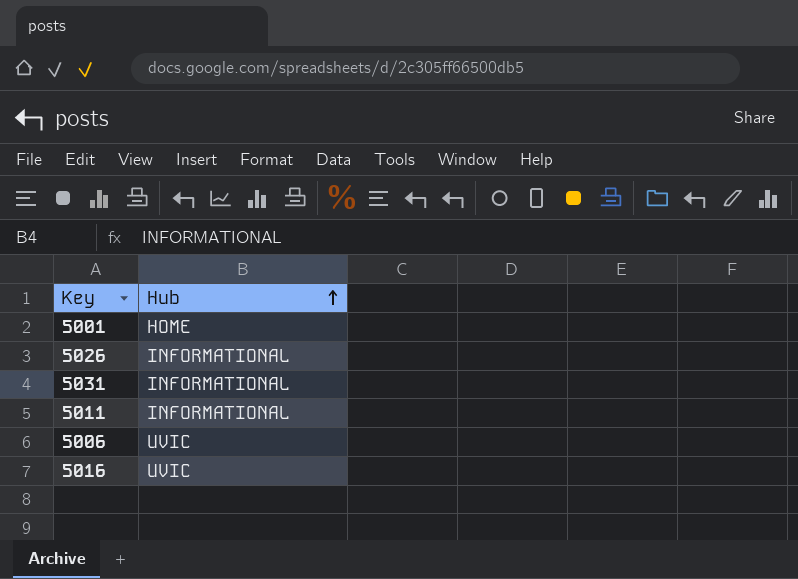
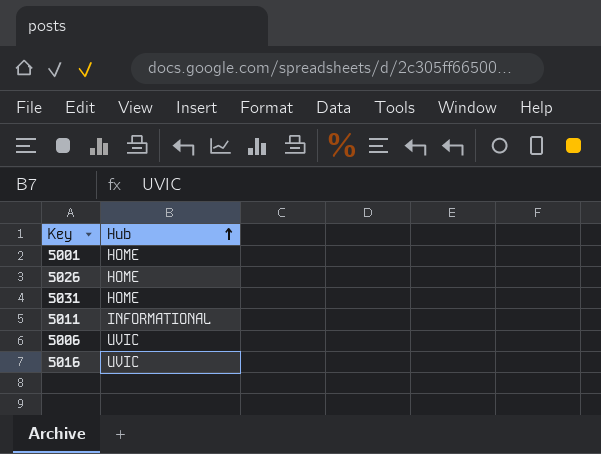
5026 | Hub: INFORMATIONAL -> HOME
5031 | Hub: INFORMATIONAL -> HOME

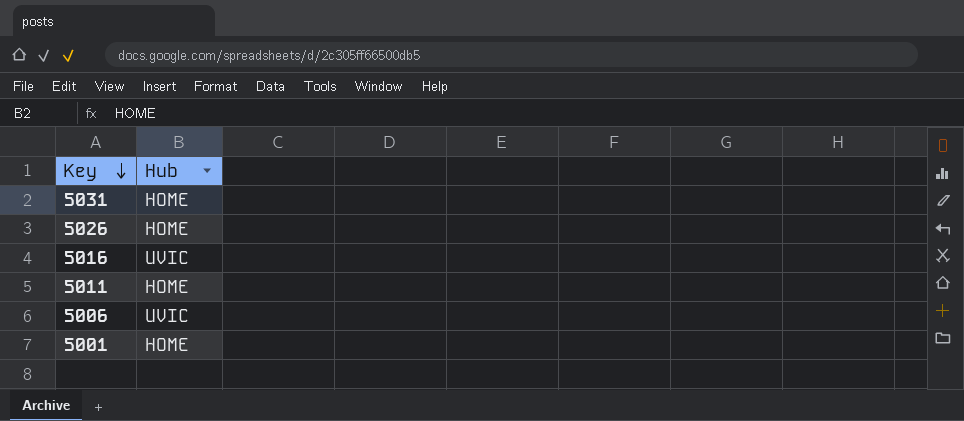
row order: Hub ascending -> Key descending
5011 | Hub: INFORMATIONAL -> HOME

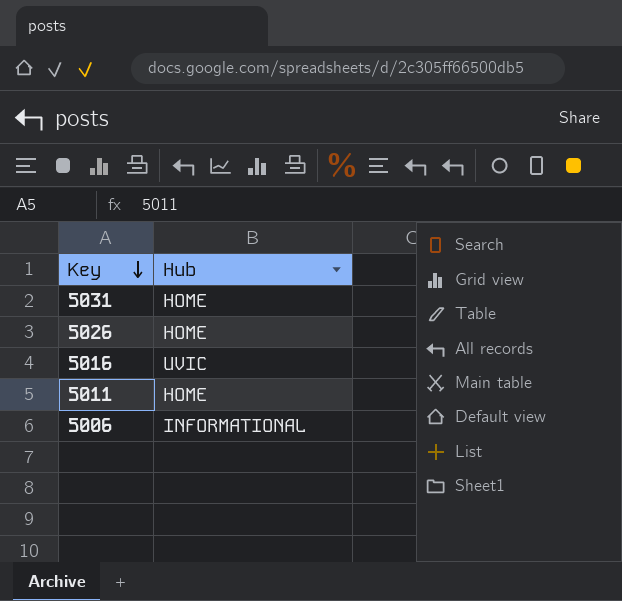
row 5001: HOME -> none
5006 | Hub: UVIC -> INFORMATIONAL

